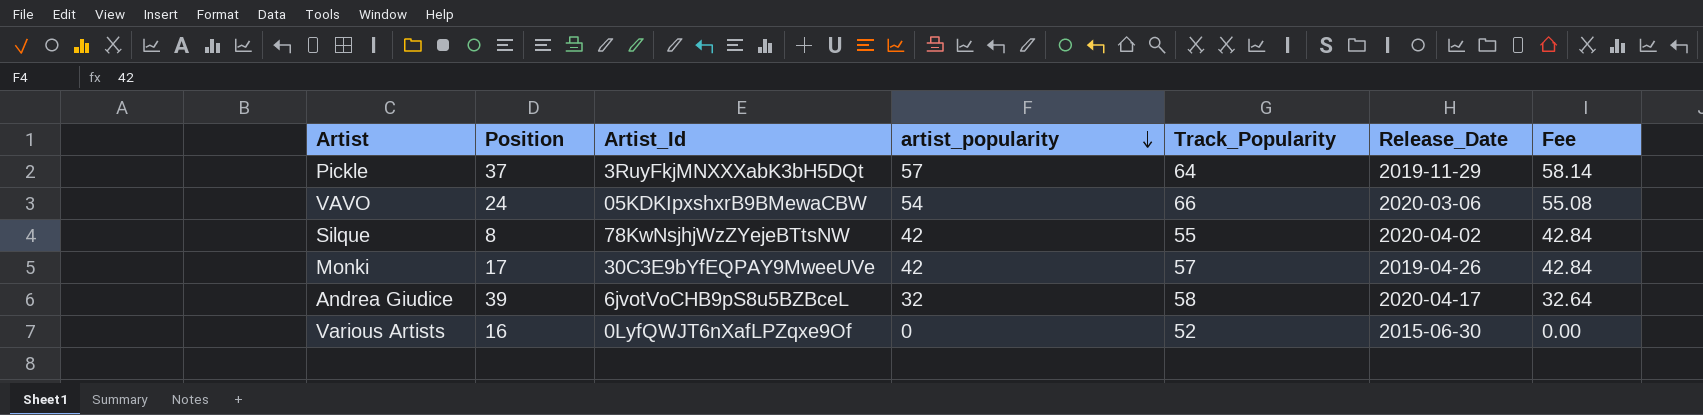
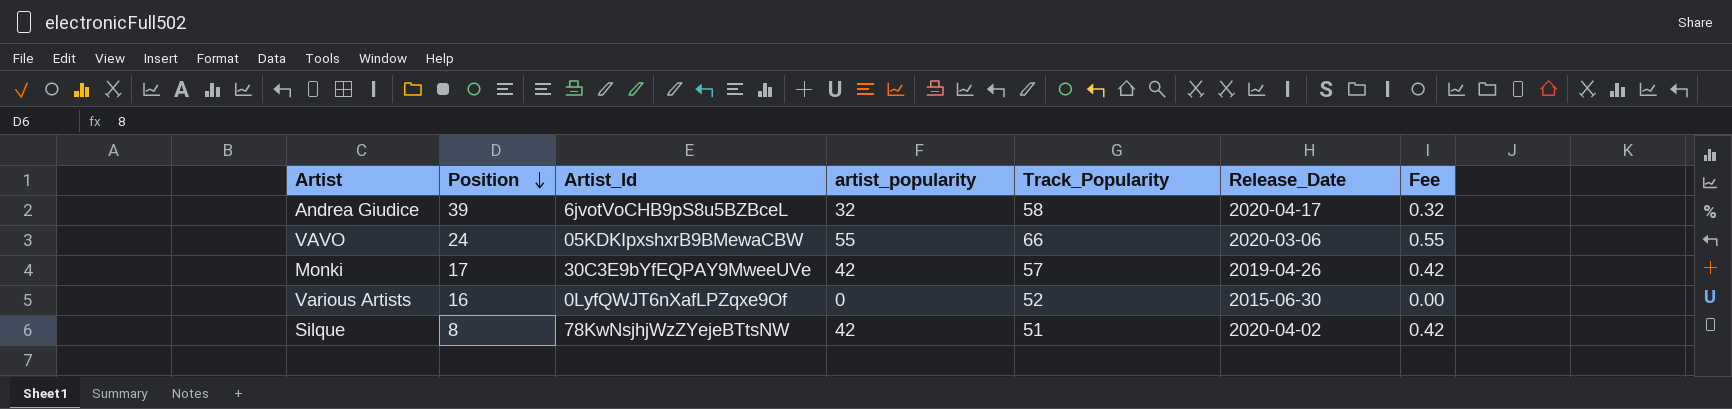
row order: artist_popularity descending -> Position descending
column Fee | formula: [artist_popularity] * 1.02 -> [artist_popularity] * 0.01
row Pickle: 37 | 3RuyFkjMNXXXabK3bH5DQt | 57 | 64 | 2019-11-29 | 58.14 -> none
VAVO | artist_popularity: 54 -> 55
Silque | Track_Popularity: 55 -> 51

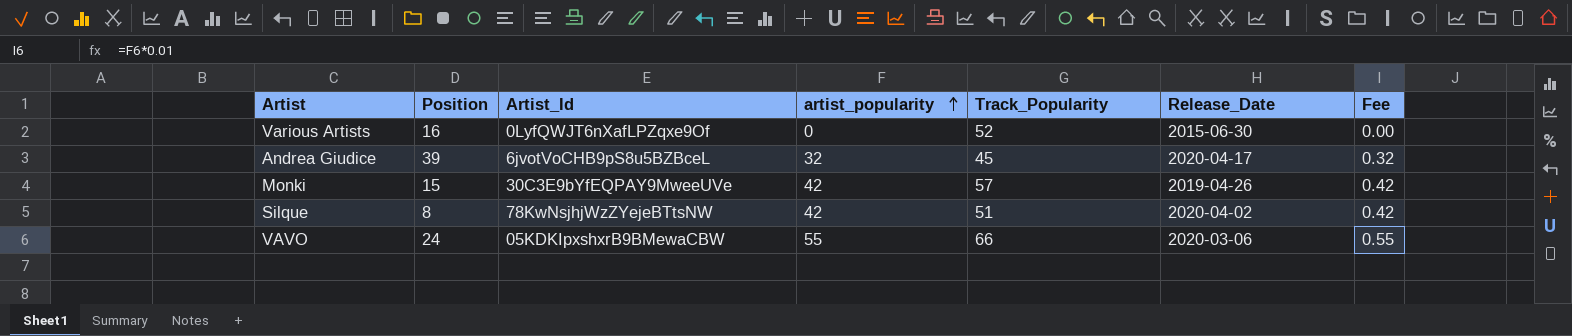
row order: Position descending -> artist_popularity ascending
Andrea Giudice | Track_Popularity: 58 -> 45
Monki | Position: 17 -> 15

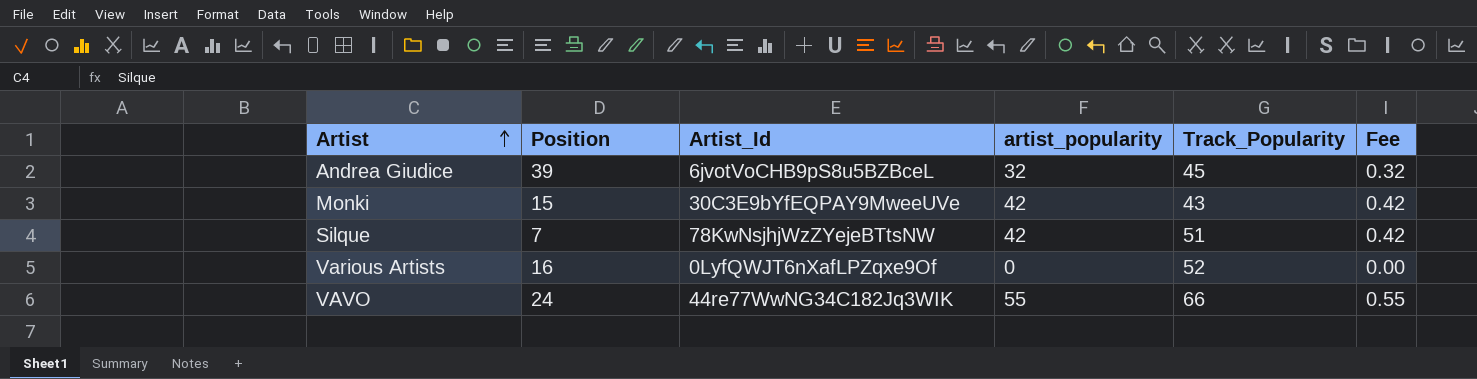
row order: artist_popularity ascending -> Artist ascending
column Release_Date | position: 6 -> none
Monki | Track_Popularity: 57 -> 43
Silque | Position: 8 -> 7
VAVO | Artist_Id: 05KDKIpxshxrB9BMewaCBW -> 44re77WwNG34C182Jq3WIK

